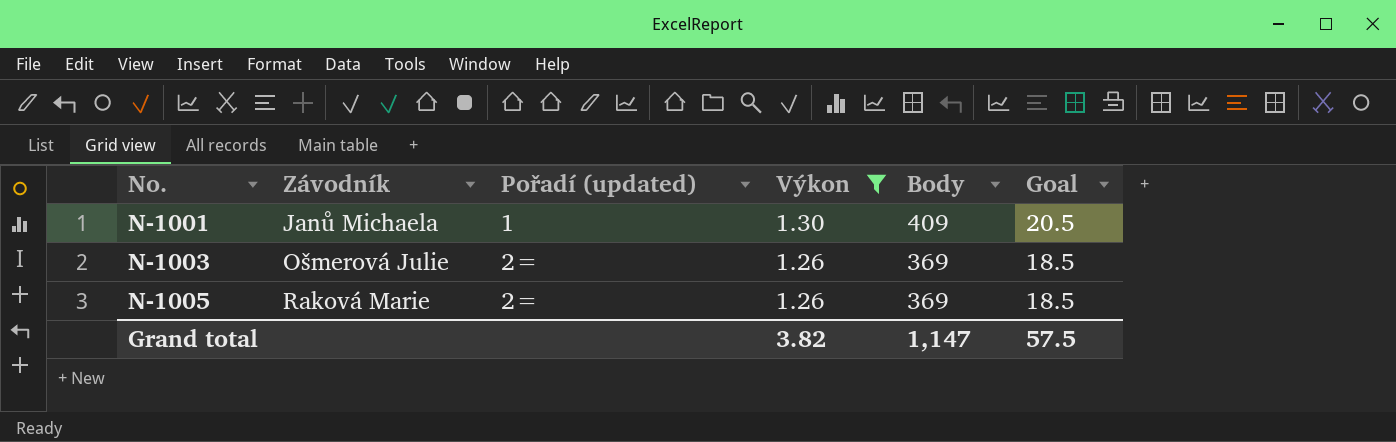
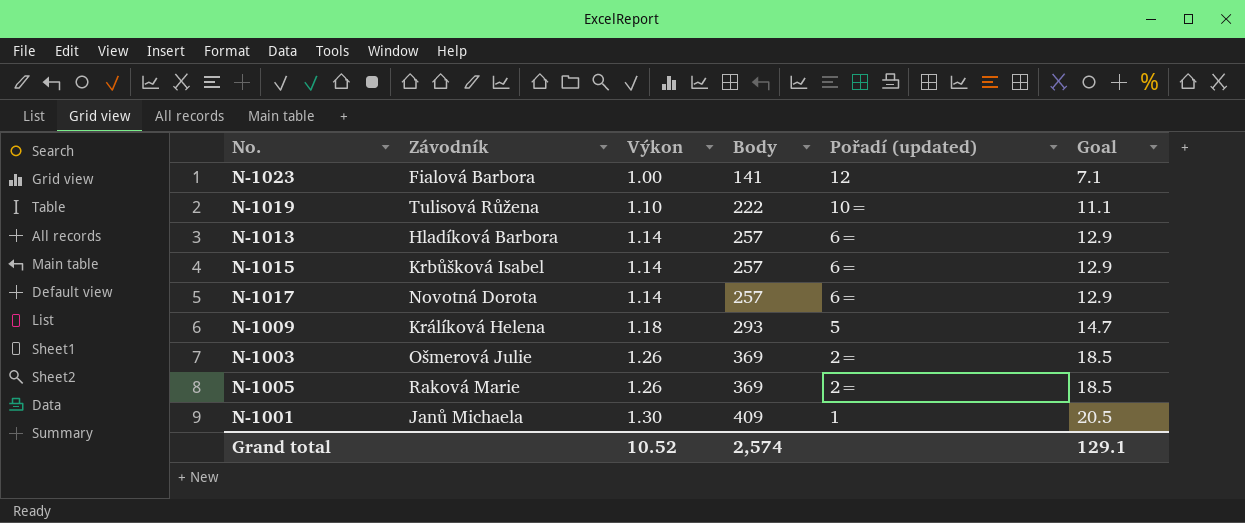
filter: Výkon >= 1.26 -> none
row order: No. ascending -> Výkon ascending
column Pořadí (updated) | position: 3 -> 5
Grand total | Výkon: 3.82 -> 10.52
Grand total | Body: 1,147 -> 2,574
Grand total | Goal: 57.5 -> 129.1

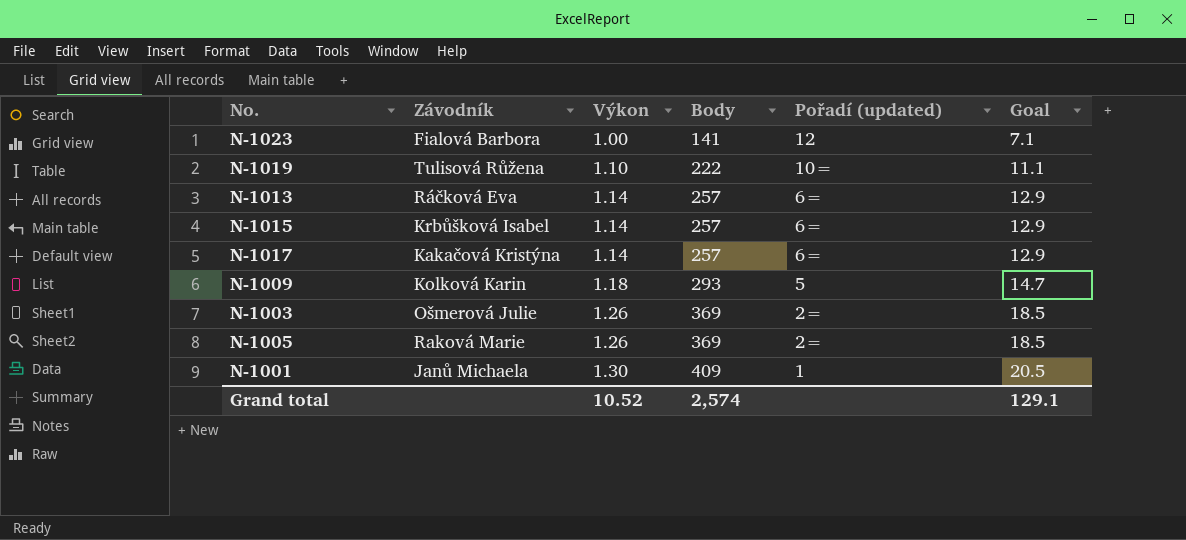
N-1013 | Závodník: Hladíková Barbora -> Ráčková Eva
N-1017 | Závodník: Novotná Dorota -> Kakačová Kristýna
N-1009 | Závodník: Králíková Helena -> Kolková Karin

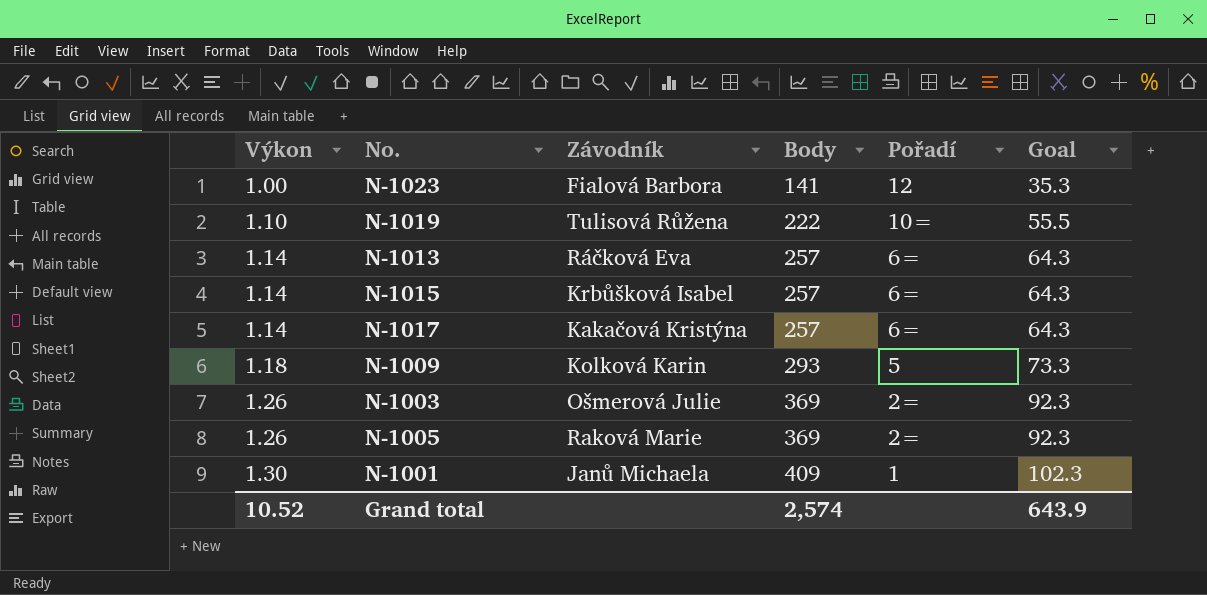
column Výkon | position: 3 -> 1
column name: Pořadí (updated) -> Pořadí
column Goal | formula: [Body] * 0.05 -> [Body] * 0.25
Grand total | Goal: 129.1 -> 643.9

